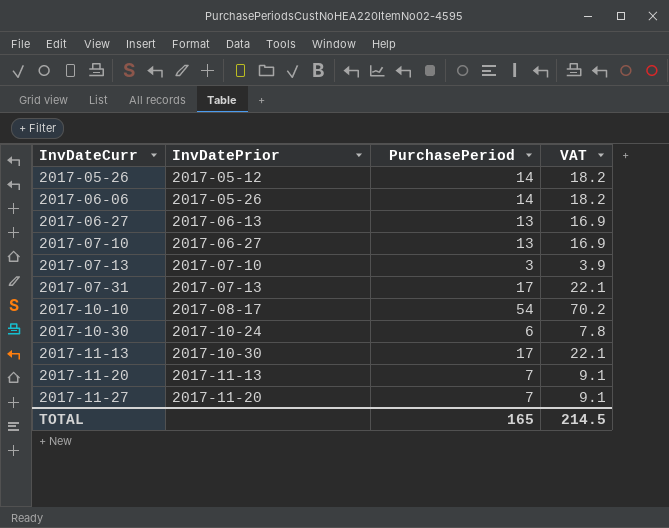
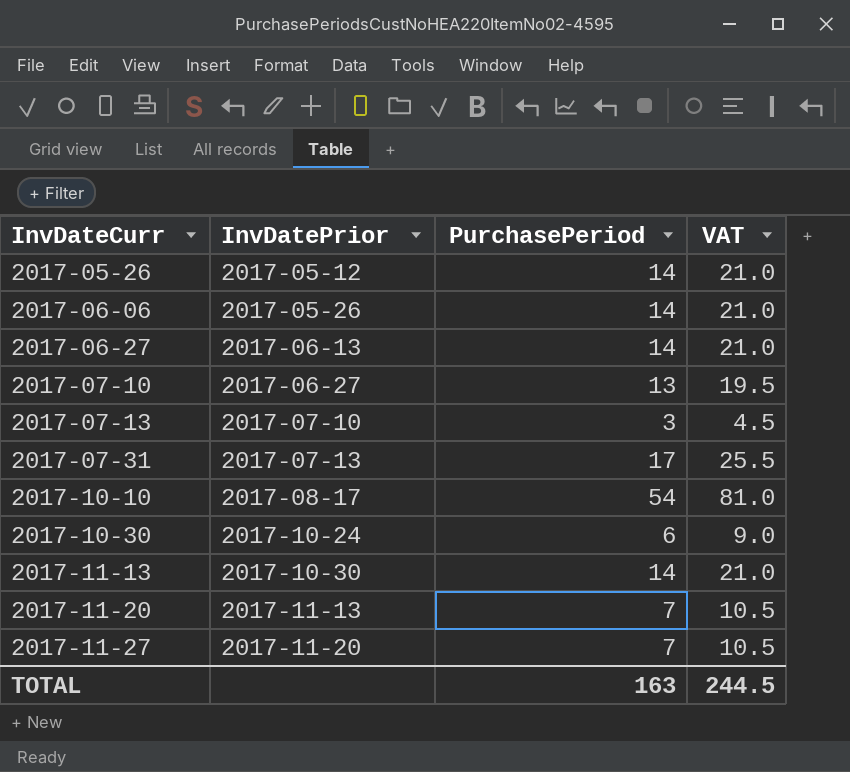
column VAT | formula: [PurchasePeriod] * 1.3 -> [PurchasePeriod] * 1.5
2017-06-27 | PurchasePeriod: 13 -> 14
2017-11-13 | PurchasePeriod: 17 -> 14
TOTAL | PurchasePeriod: 165 -> 163
TOTAL | VAT: 214.5 -> 244.5

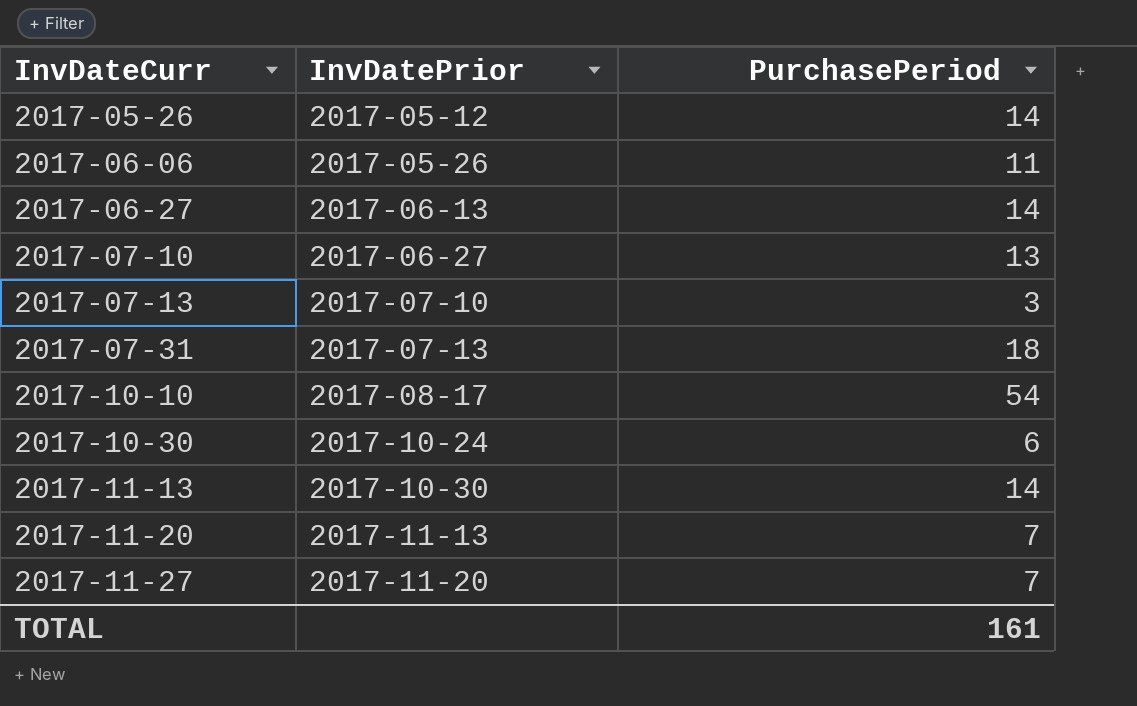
column VAT | formula: [PurchasePeriod] * 1.5 -> none
2017-06-06 | PurchasePeriod: 14 -> 11
2017-07-31 | PurchasePeriod: 17 -> 18
TOTAL | PurchasePeriod: 163 -> 161

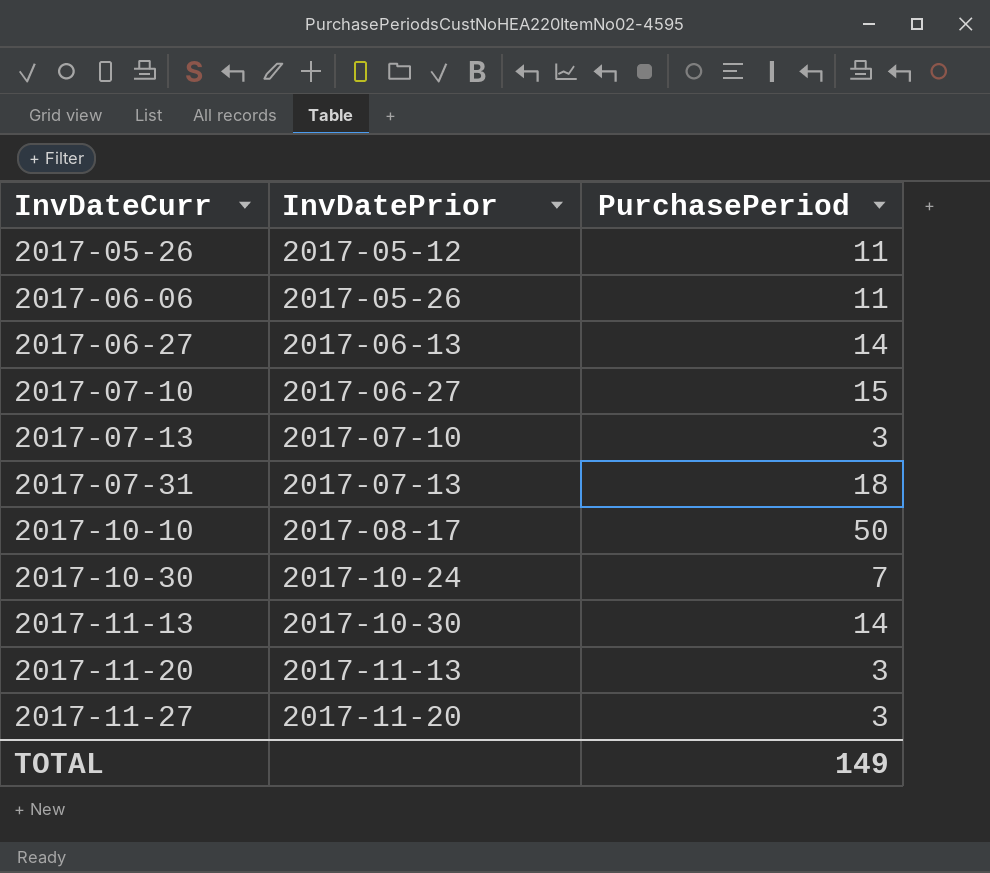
2017-05-26 | PurchasePeriod: 14 -> 11
2017-07-10 | PurchasePeriod: 13 -> 15
2017-10-10 | PurchasePeriod: 54 -> 50
2017-10-30 | PurchasePeriod: 6 -> 7
2017-11-20 | PurchasePeriod: 7 -> 3
2017-11-27 | PurchasePeriod: 7 -> 3
TOTAL | PurchasePeriod: 161 -> 149

